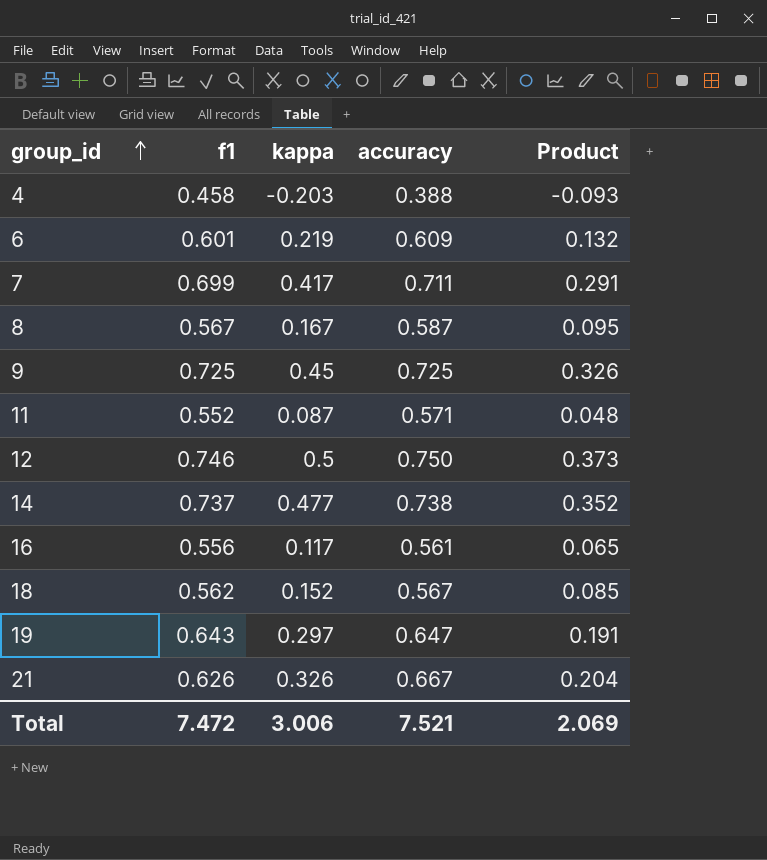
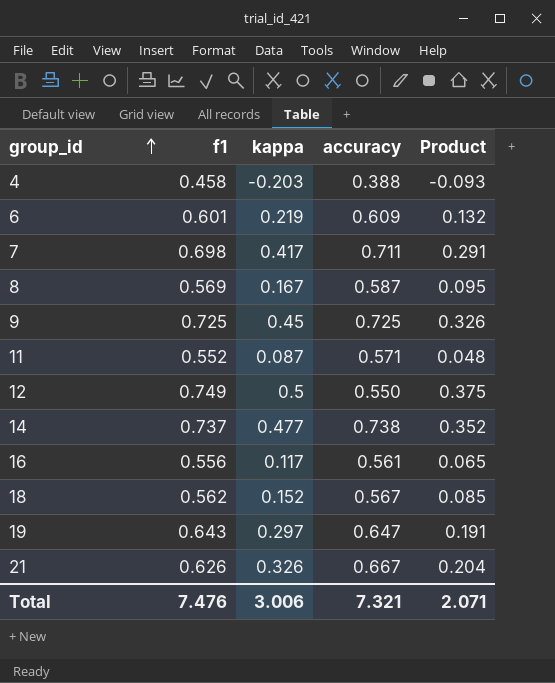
7 | f1: 0.699 -> 0.698
8 | f1: 0.567 -> 0.569
12 | f1: 0.746 -> 0.749
12 | accuracy: 0.750 -> 0.550
12 | Product: 0.373 -> 0.375
Total | f1: 7.472 -> 7.476
Total | accuracy: 7.521 -> 7.321
Total | Product: 2.069 -> 2.071

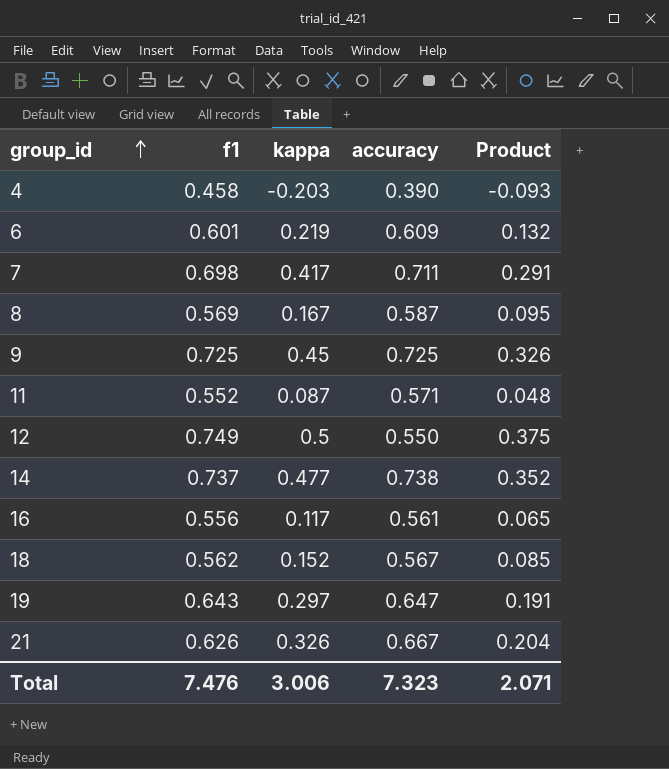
4 | accuracy: 0.388 -> 0.390
Total | accuracy: 7.321 -> 7.323

